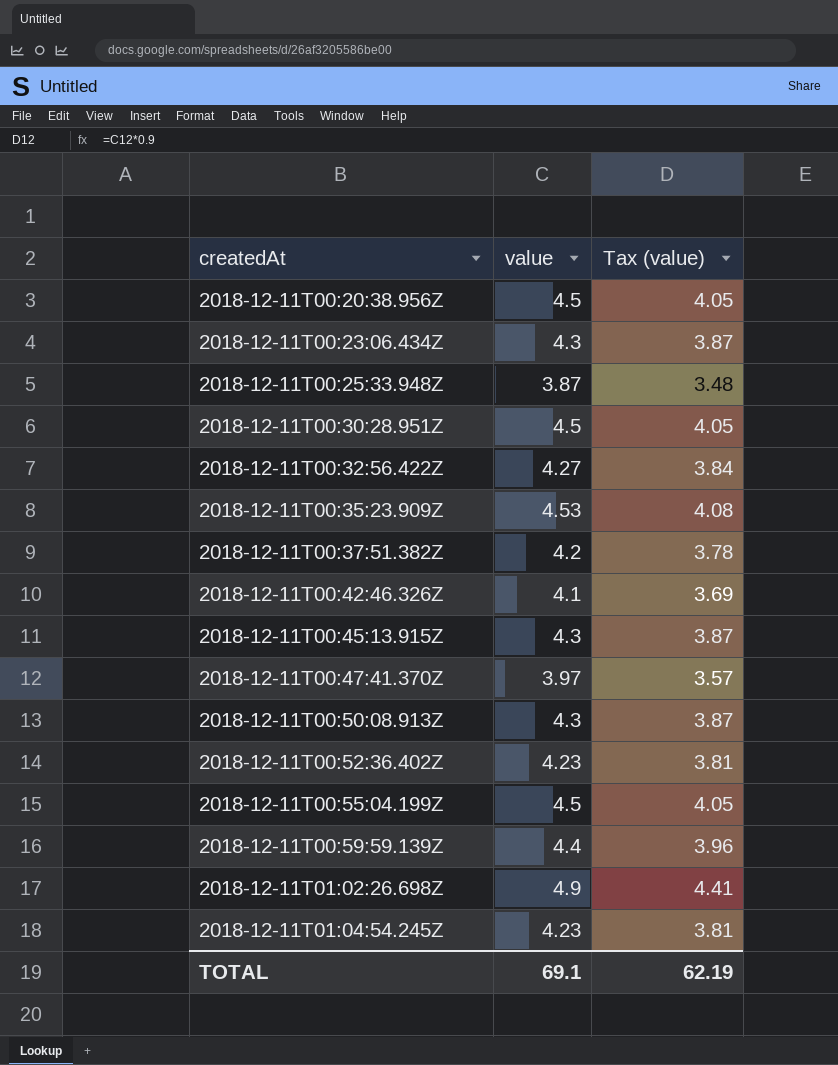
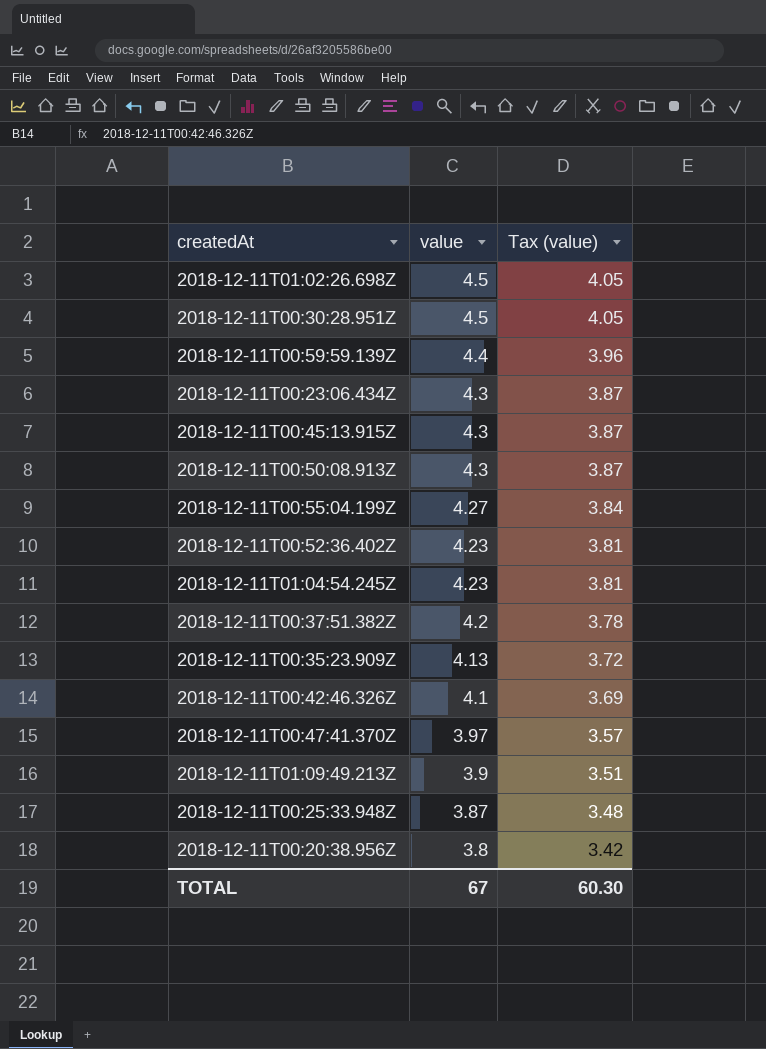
row order: createdAt ascending -> value descending
row 2018-12-11T00:32:56.422Z: 4.27 | 3.84 -> none
2018-12-11T01:02:26.698Z | value: 4.9 -> 4.5
2018-12-11T01:02:26.698Z | Tax (value): 4.41 -> 4.05
2018-12-11T00:55:04.199Z | value: 4.5 -> 4.27
2018-12-11T00:55:04.199Z | Tax (value): 4.05 -> 3.84
2018-12-11T00:35:23.909Z | value: 4.53 -> 4.13
2018-12-11T00:35:23.909Z | Tax (value): 4.08 -> 3.72
row 2018-12-11T01:09:49.213Z: none -> 3.9 | 3.51
2018-12-11T00:20:38.956Z | value: 4.5 -> 3.8
2018-12-11T00:20:38.956Z | Tax (value): 4.05 -> 3.42
TOTAL | value: 69.1 -> 67
TOTAL | Tax (value): 62.19 -> 60.30

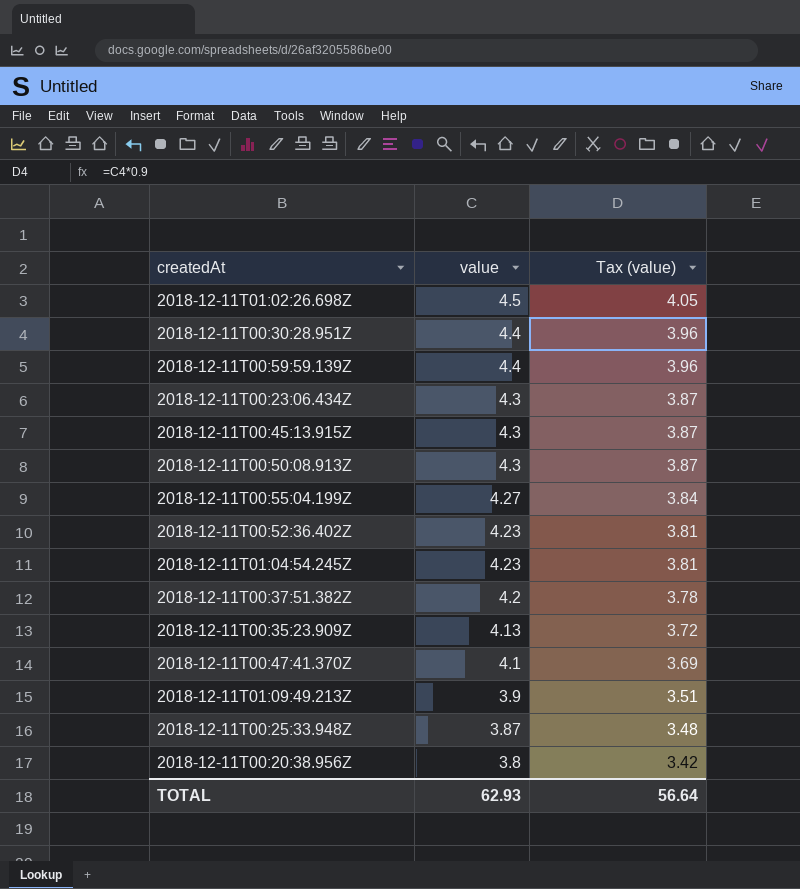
row 2018-12-11T00:42:46.326Z: 4.1 | 3.69 -> none
2018-12-11T00:30:28.951Z | value: 4.5 -> 4.4
2018-12-11T00:30:28.951Z | Tax (value): 4.05 -> 3.96
2018-12-11T00:47:41.370Z | value: 3.97 -> 4.1
2018-12-11T00:47:41.370Z | Tax (value): 3.57 -> 3.69
TOTAL | value: 67 -> 62.93
TOTAL | Tax (value): 60.30 -> 56.64

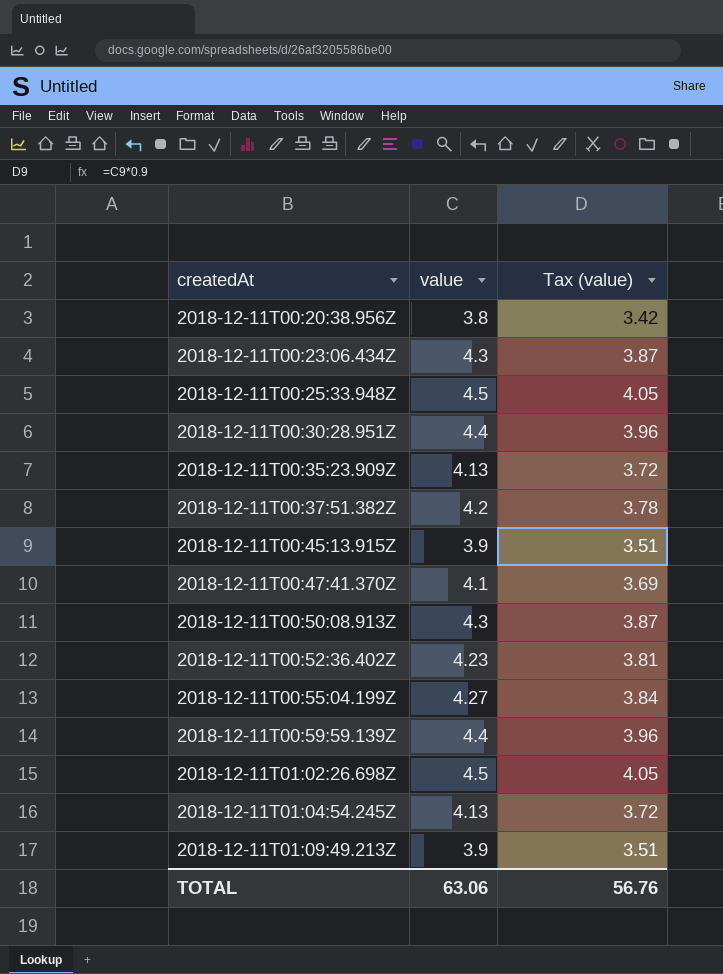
row order: value descending -> createdAt ascending
2018-12-11T00:25:33.948Z | value: 3.87 -> 4.5
2018-12-11T00:25:33.948Z | Tax (value): 3.48 -> 4.05
2018-12-11T00:45:13.915Z | value: 4.3 -> 3.9
2018-12-11T00:45:13.915Z | Tax (value): 3.87 -> 3.51
2018-12-11T01:04:54.245Z | value: 4.23 -> 4.13
2018-12-11T01:04:54.245Z | Tax (value): 3.81 -> 3.72
TOTAL | value: 62.93 -> 63.06
TOTAL | Tax (value): 56.64 -> 56.76

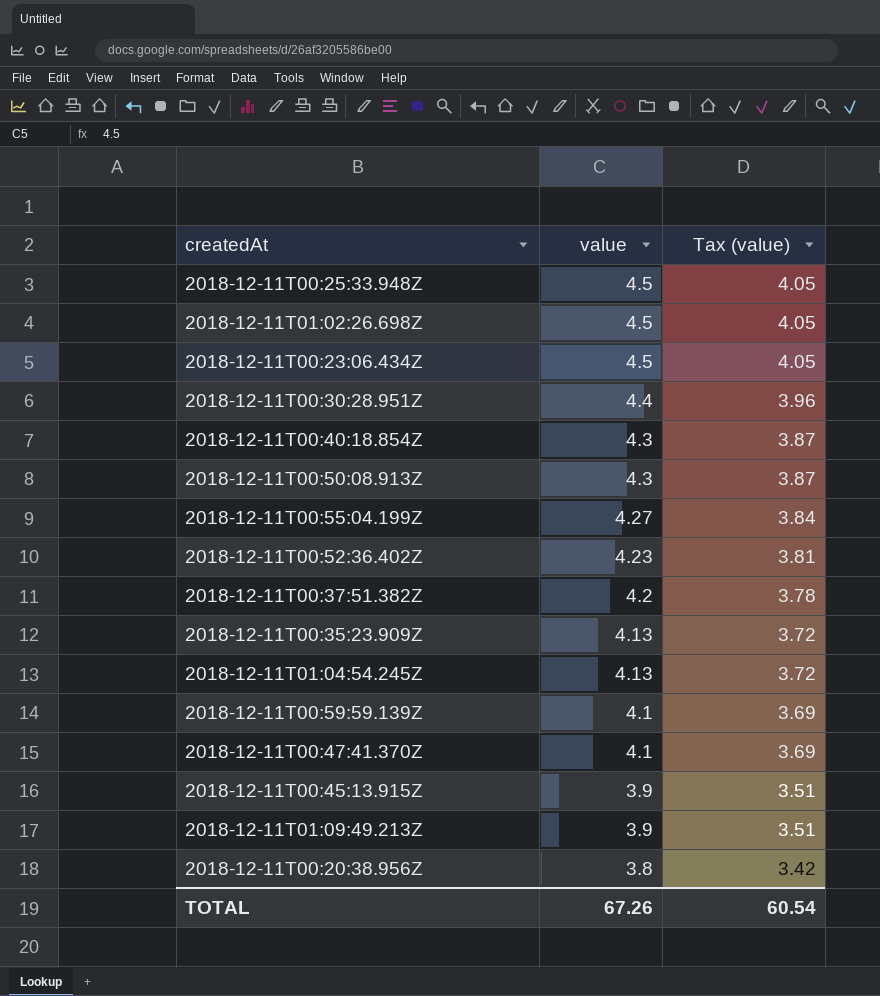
row order: createdAt ascending -> value descending
2018-12-11T00:23:06.434Z | value: 4.3 -> 4.5
2018-12-11T00:23:06.434Z | Tax (value): 3.87 -> 4.05
row 2018-12-11T00:40:18.854Z: none -> 4.3 | 3.87
2018-12-11T00:59:59.139Z | value: 4.4 -> 4.1
2018-12-11T00:59:59.139Z | Tax (value): 3.96 -> 3.69
TOTAL | value: 63.06 -> 67.26
TOTAL | Tax (value): 56.76 -> 60.54

